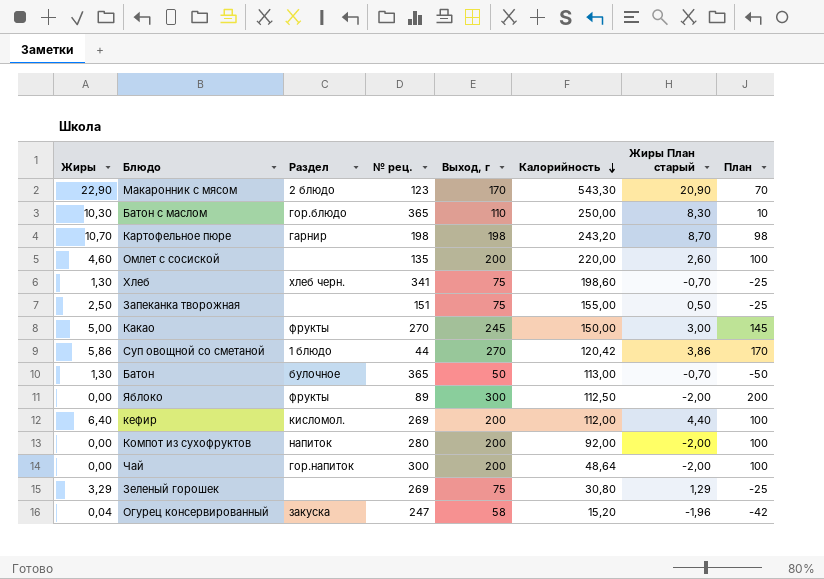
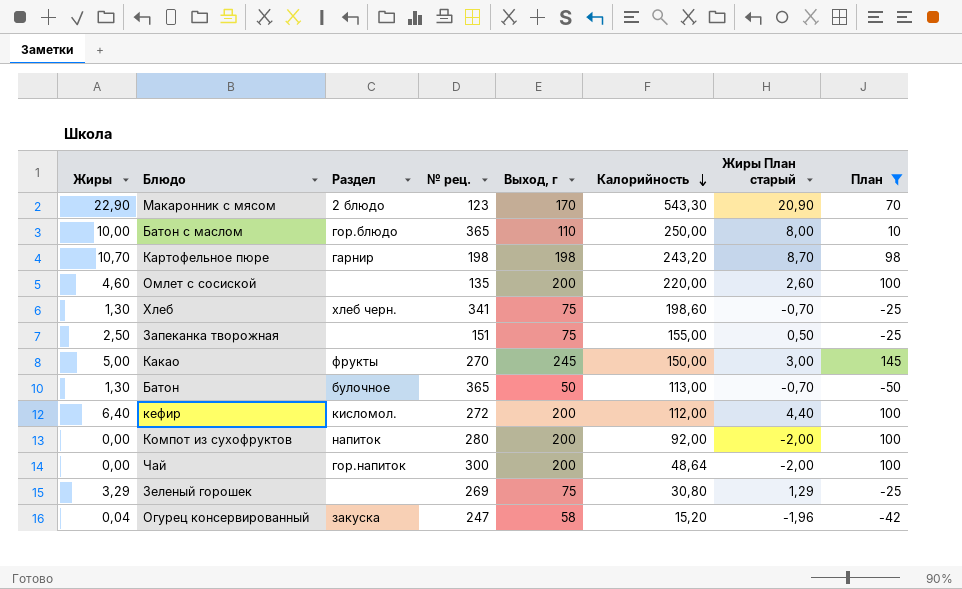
filter: none -> План <= 145
Батон с маслом | Жиры: 10,30 -> 10,00
Батон с маслом | Жиры План старый: 8,30 -> 8,00
кефир | № рец.: 269 -> 272

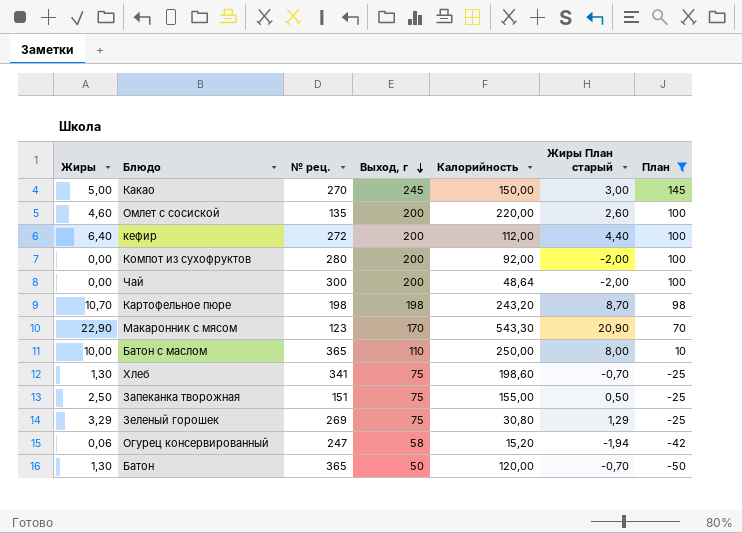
row order: Калорийность descending -> Выход, г descending
column Раздел | position: 3 -> none
Огурец консервированный | Жиры: 0,04 -> 0,06
Огурец консервированный | Жиры План старый: -1,96 -> -1,94
Батон | Калорийность: 113,00 -> 120,00

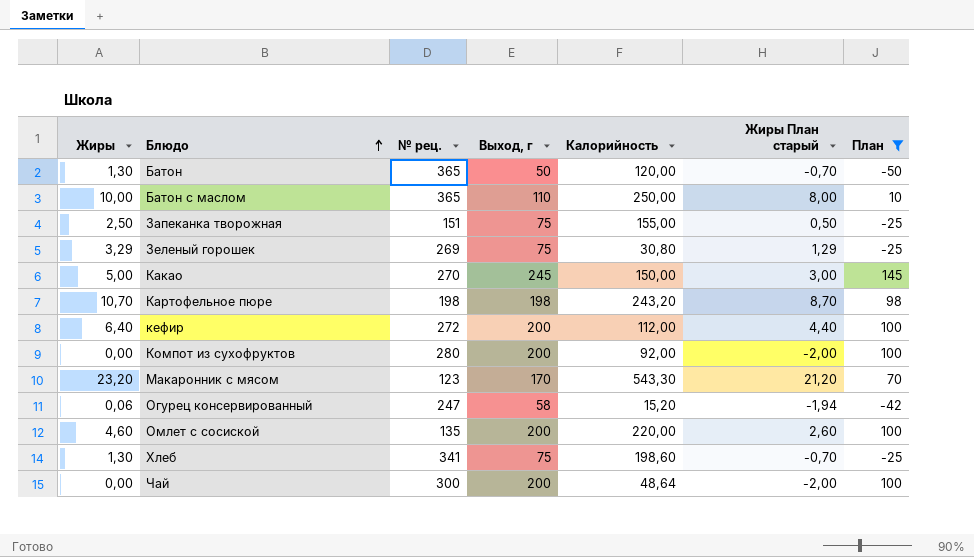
row order: Выход, г descending -> Блюдо ascending
Макаронник с мясом | Жиры: 22,90 -> 23,20
Макаронник с мясом | Жиры План старый: 20,90 -> 21,20

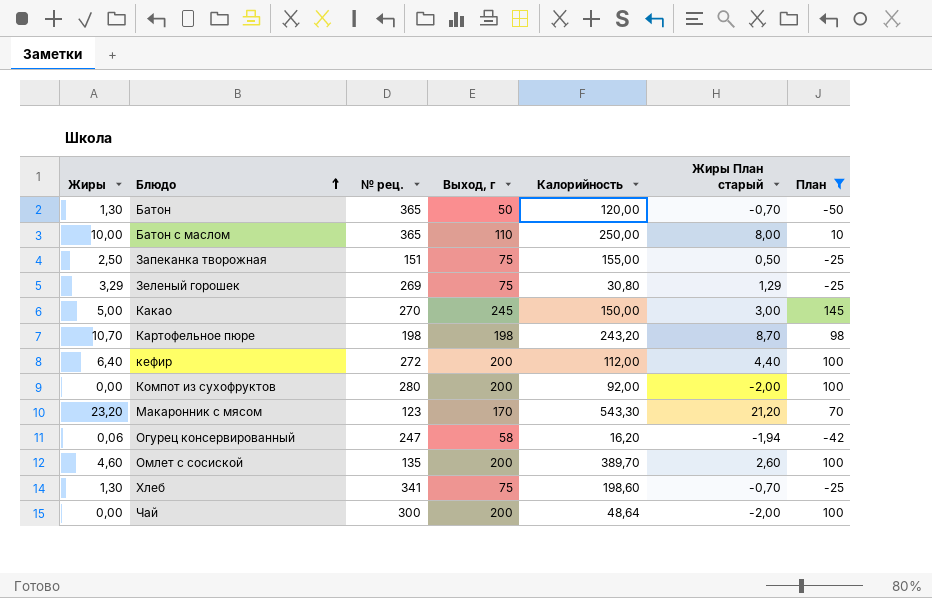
Огурец консервированный | Калорийность: 15,20 -> 16,20
Омлет с сосиской | Калорийность: 220,00 -> 389,70

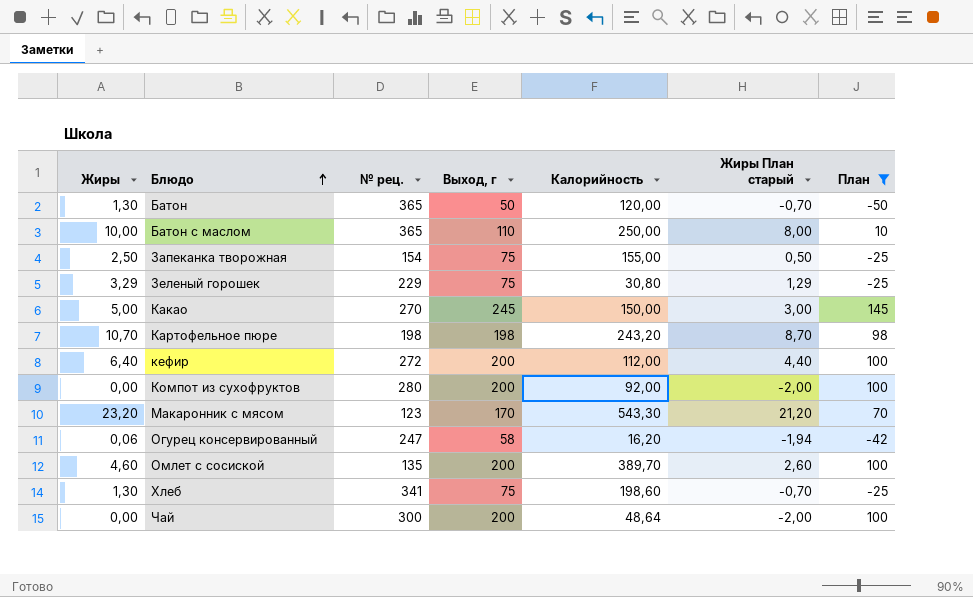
Запеканка творожная | № рец.: 151 -> 154
Зеленый горошек | № рец.: 269 -> 229

